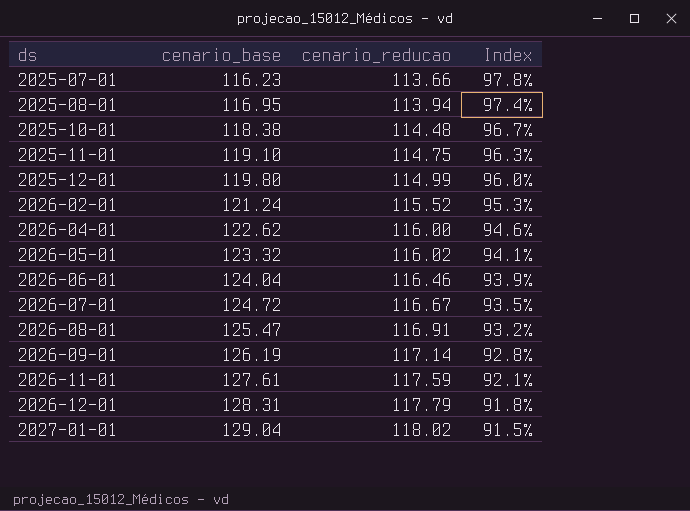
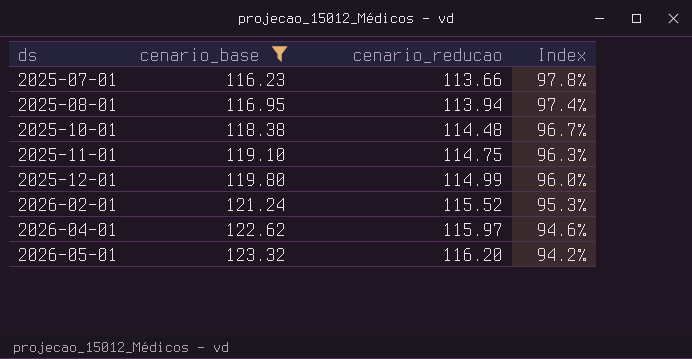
filter: none -> cenario_base <= 123.32
2026-04-01 | cenario_reducao: 116.00 -> 115.97
2026-05-01 | cenario_reducao: 116.02 -> 116.20
2026-05-01 | Index: 94.1% -> 94.2%

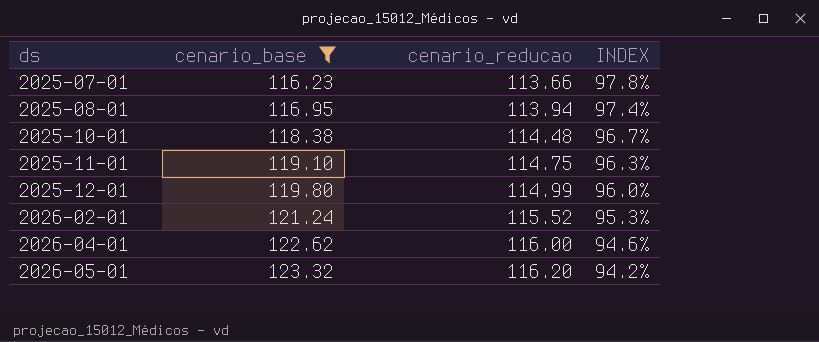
column name: Index -> INDEX
2026-04-01 | cenario_reducao: 115.97 -> 116.00

